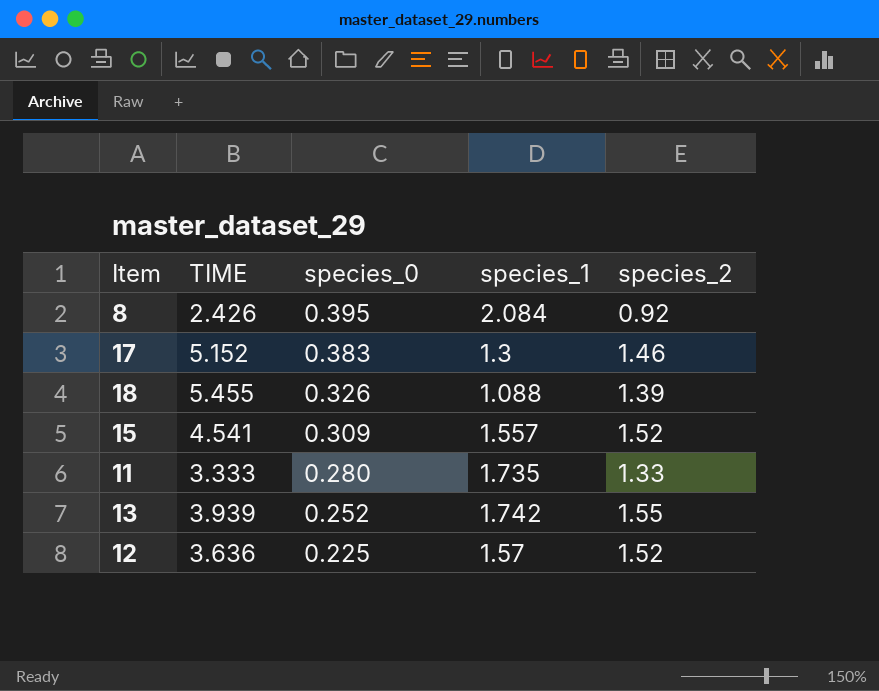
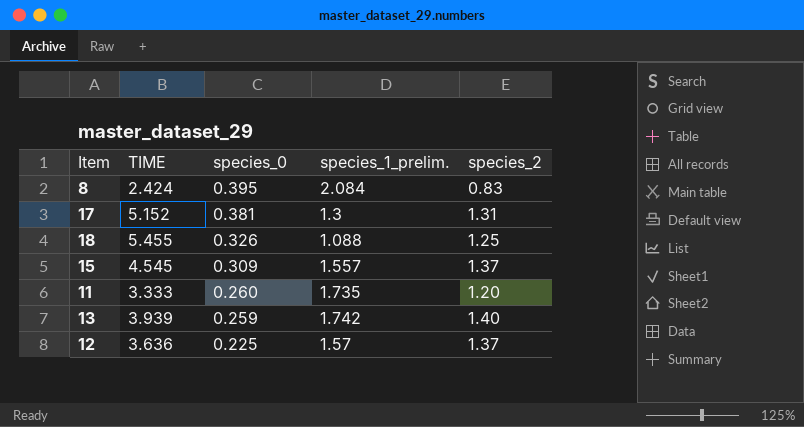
column name: species_1 -> species_1_prelim.
8 | TIME: 2.426 -> 2.424
8 | species_2: 0.92 -> 0.83
17 | species_0: 0.383 -> 0.381
17 | species_2: 1.46 -> 1.31
18 | species_2: 1.39 -> 1.25
15 | TIME: 4.541 -> 4.545
15 | species_2: 1.52 -> 1.37
11 | species_0: 0.280 -> 0.260
11 | species_2: 1.33 -> 1.20
13 | species_0: 0.252 -> 0.259
13 | species_2: 1.55 -> 1.40
12 | species_2: 1.52 -> 1.37

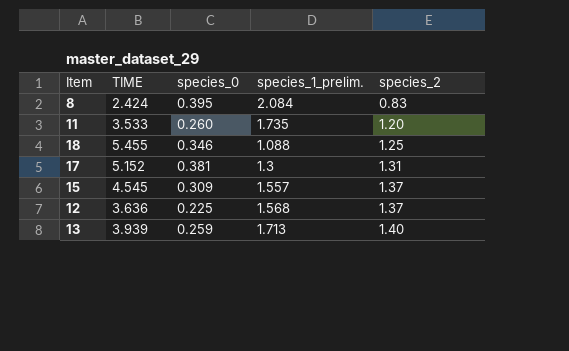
row order: species_0 descending -> species_2 ascending
11 | TIME: 3.333 -> 3.533
18 | species_0: 0.326 -> 0.346
12 | species_1_prelim.: 1.57 -> 1.568
13 | species_1_prelim.: 1.742 -> 1.713

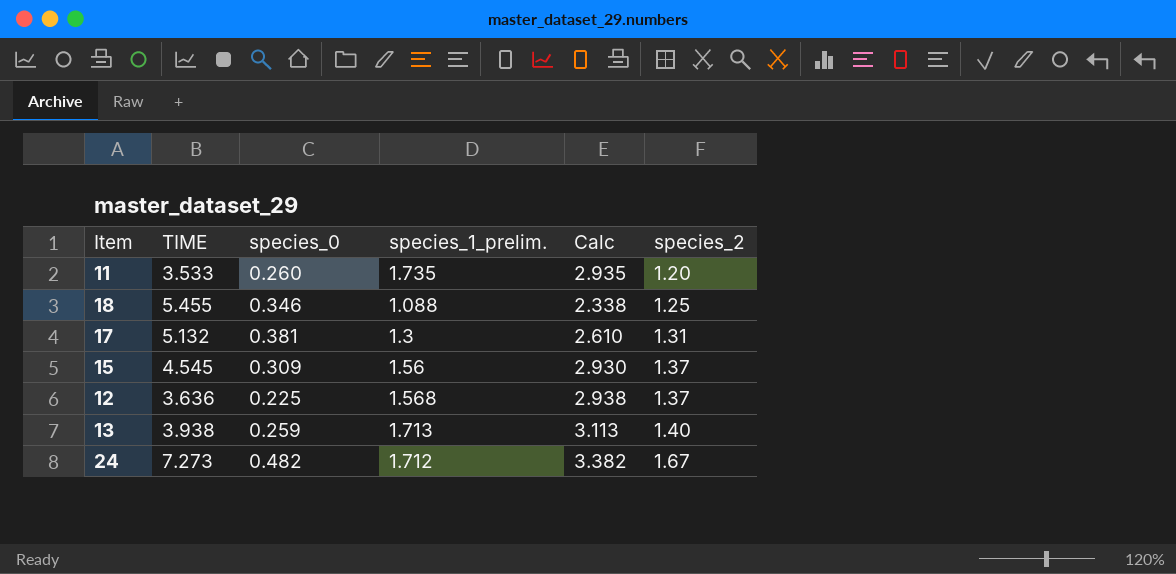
column Calc | formula: none -> [species_1_prelim.] + [species_2]
row 8: 2.424 | 0.395 | 2.084 | 0.83 -> none
17 | TIME: 5.152 -> 5.132
15 | species_1_prelim.: 1.557 -> 1.56
13 | TIME: 3.939 -> 3.938
row 24: none -> 7.273 | 0.482 | 1.712 | 3.382 | 1.67

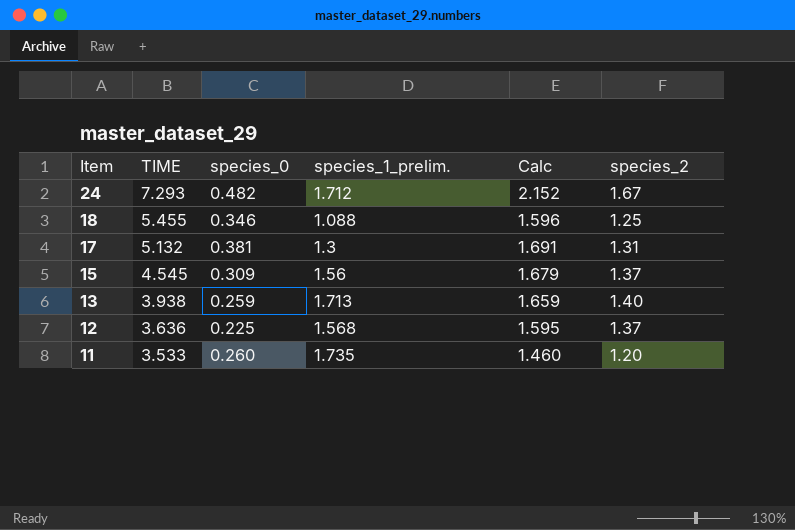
row order: species_2 ascending -> Item descending
column Calc | formula: [species_1_prelim.] + [species_2] -> [species_0] + [species_2]
24 | TIME: 7.273 -> 7.293

